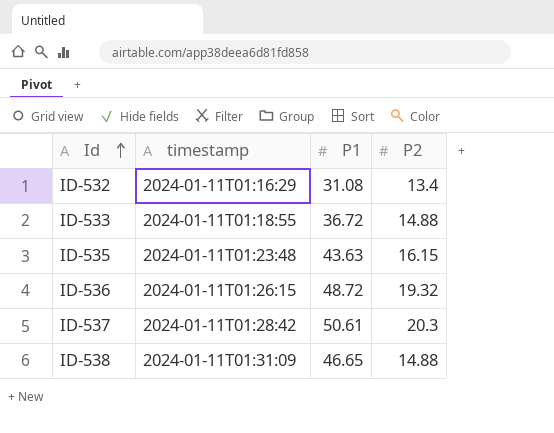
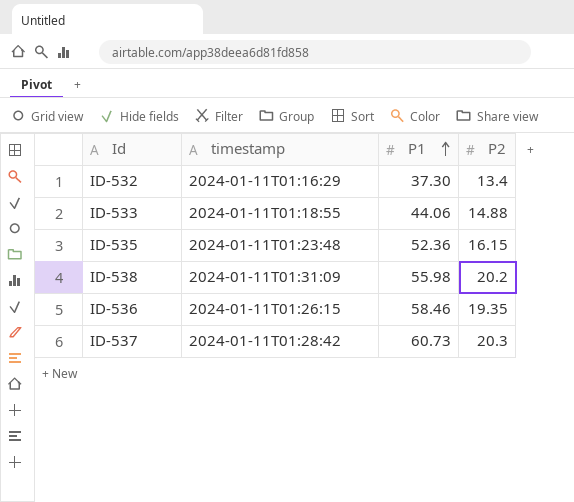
row order: Id ascending -> P1 ascending
ID-532 | P1: 31.08 -> 37.30
ID-533 | P1: 36.72 -> 44.06
ID-535 | P1: 43.63 -> 52.36
ID-538 | P1: 46.65 -> 55.98
ID-538 | P2: 14.88 -> 20.2
ID-536 | P1: 48.72 -> 58.46
ID-536 | P2: 19.32 -> 19.35
ID-537 | P1: 50.61 -> 60.73

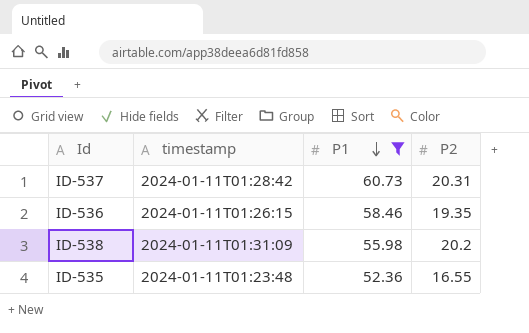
filter: none -> P1 >= 52.36
row order: P1 ascending -> P1 descending
ID-537 | P2: 20.3 -> 20.31
ID-535 | P2: 16.15 -> 16.55

